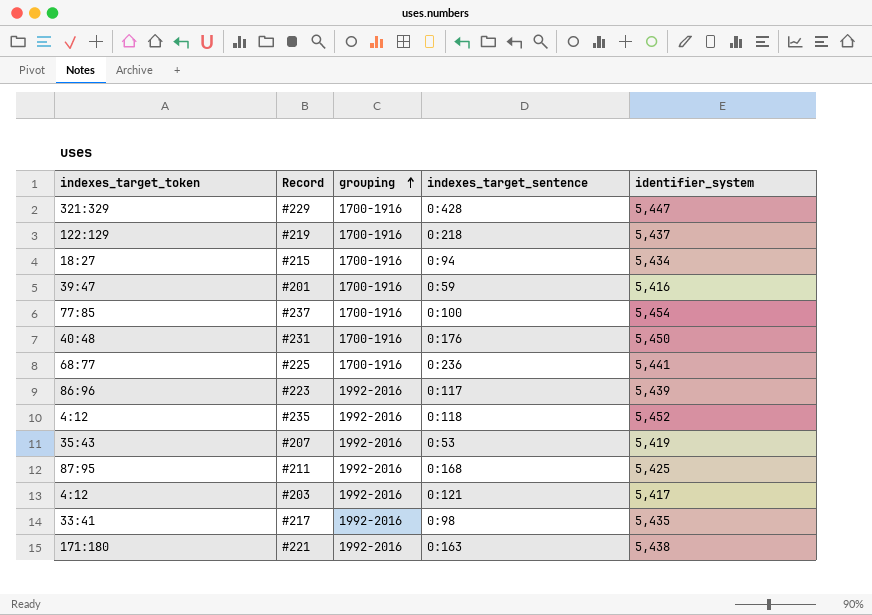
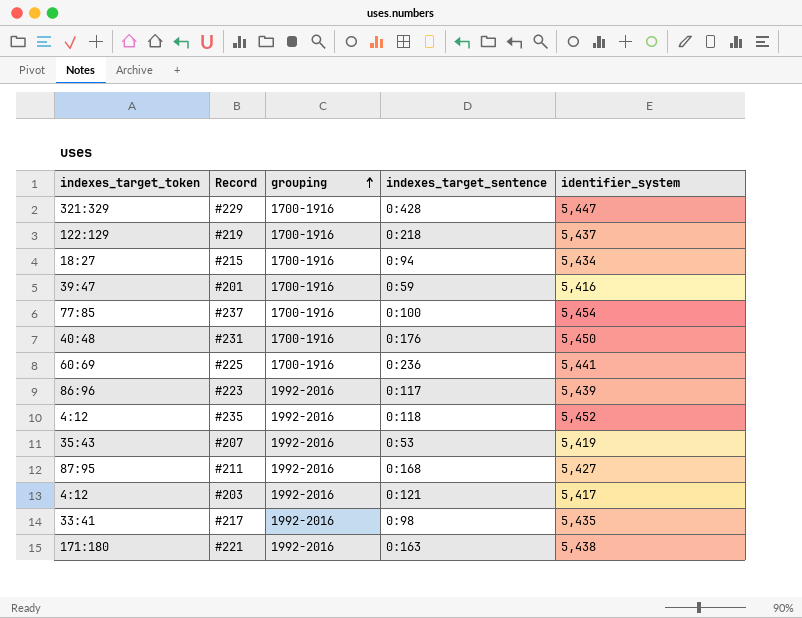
#225 | indexes_target_token: 68:77 -> 60:69
#211 | identifier_system: 5,425 -> 5,427

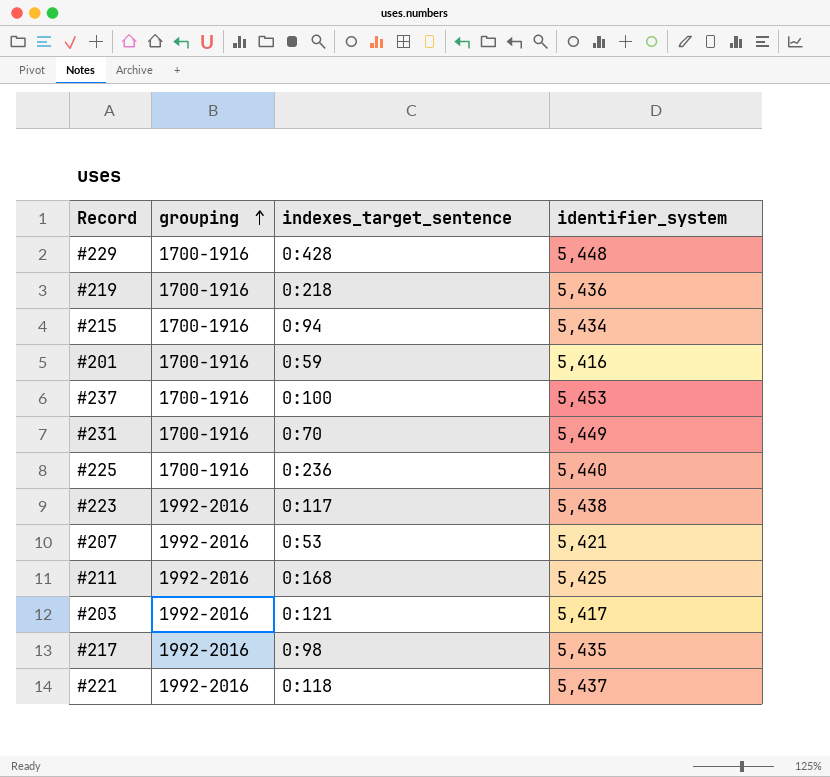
column indexes_target_token | position: 1 -> none
row #235: 4:12 | 1992-2016 | 0:118 | 5,452 -> none
#229 | identifier_system: 5,447 -> 5,448
#219 | identifier_system: 5,437 -> 5,436
#237 | identifier_system: 5,454 -> 5,453
#231 | indexes_target_sentence: 0:176 -> 0:70
#231 | identifier_system: 5,450 -> 5,449
#225 | identifier_system: 5,441 -> 5,440
#223 | identifier_system: 5,439 -> 5,438
#207 | identifier_system: 5,419 -> 5,421
#211 | identifier_system: 5,427 -> 5,425
#221 | indexes_target_sentence: 0:163 -> 0:118
#221 | identifier_system: 5,438 -> 5,437

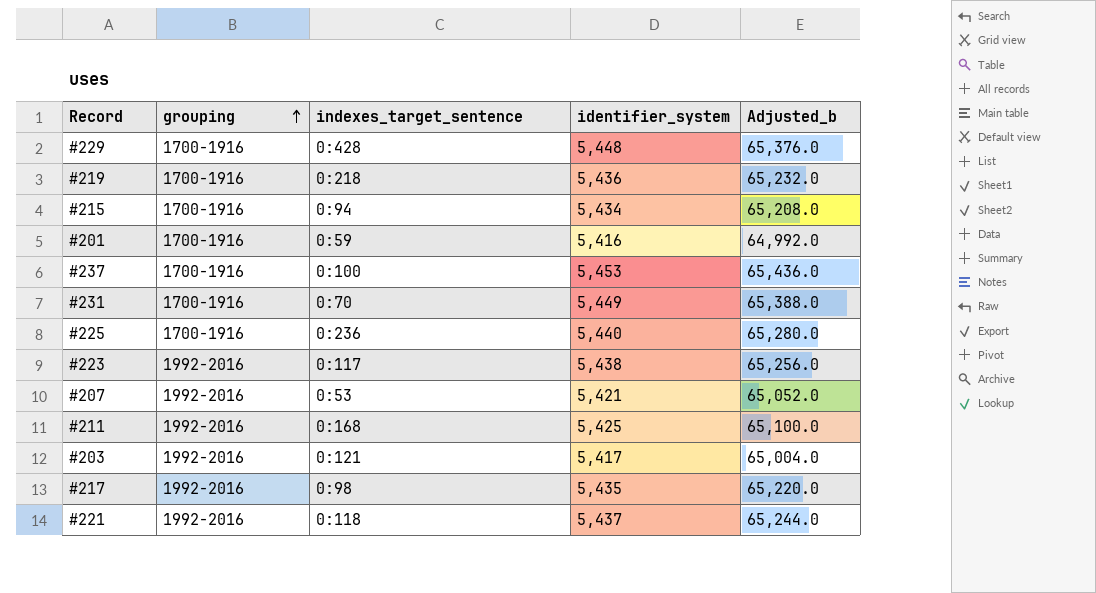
column Adjusted_b | formula: none -> [identifier_system] * 12

